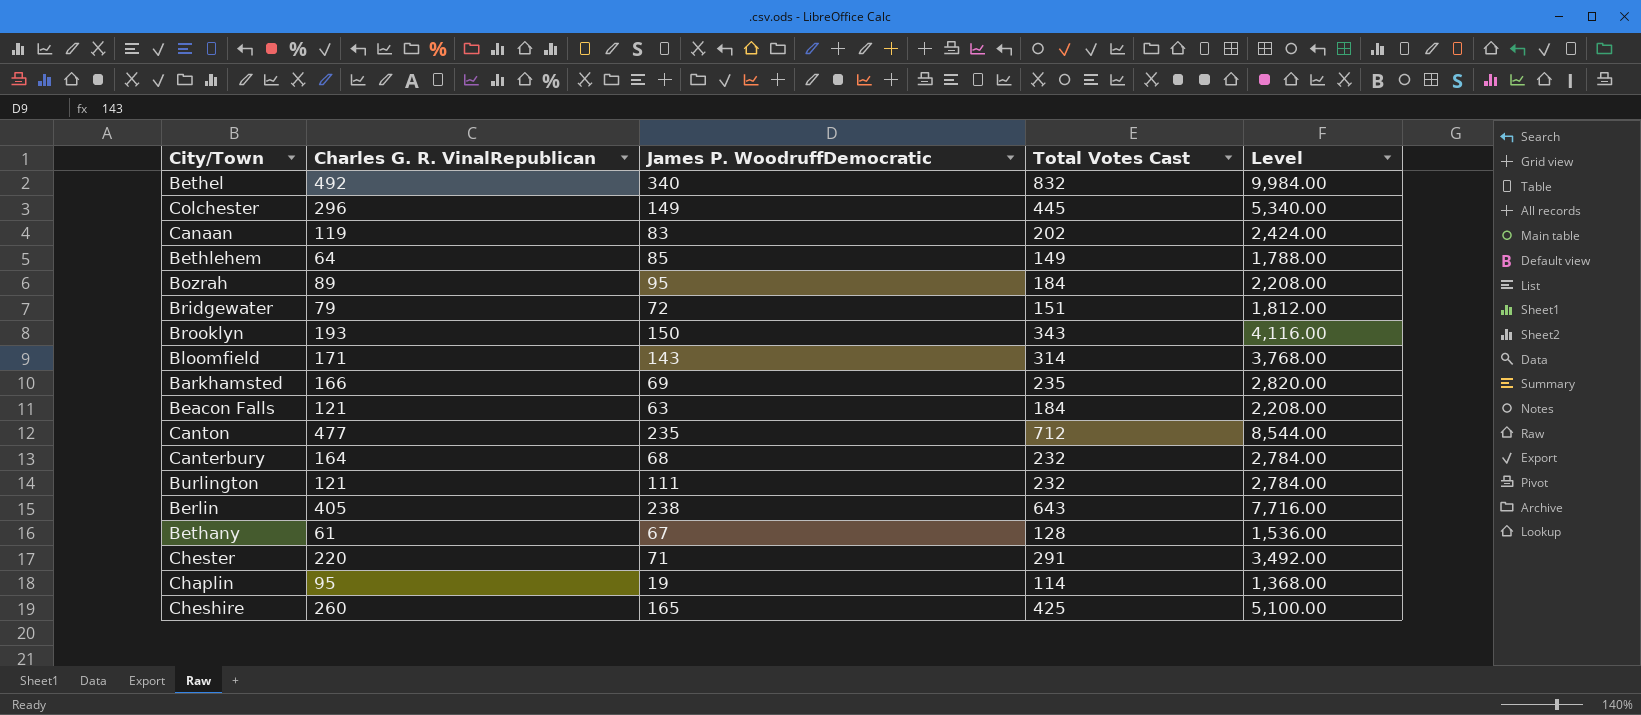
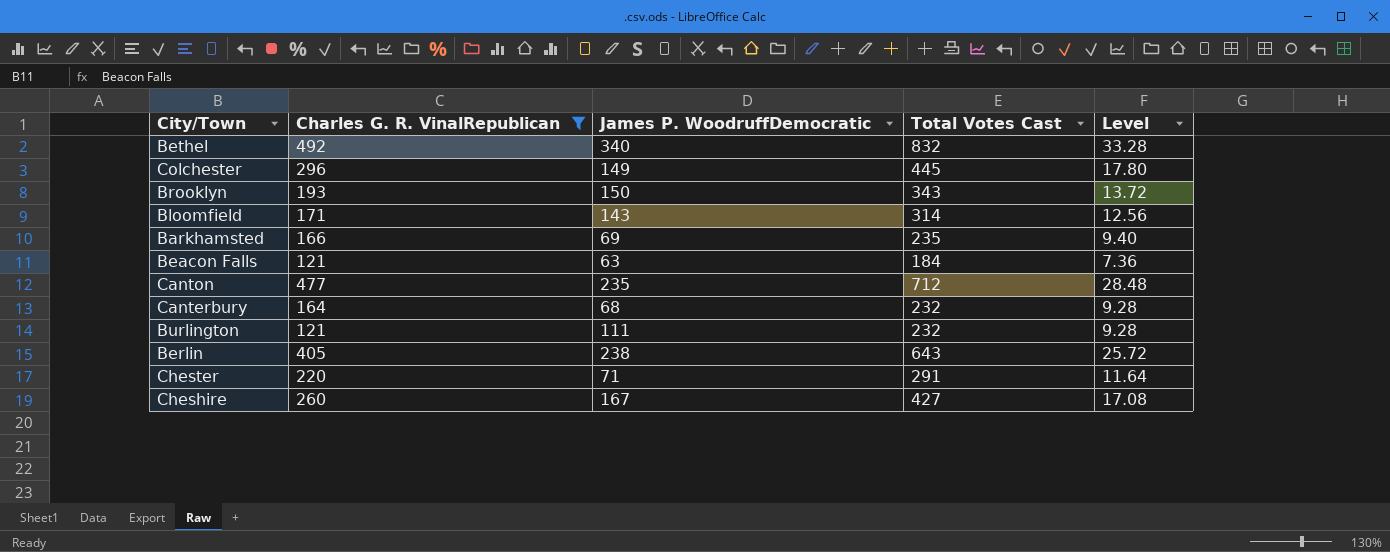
filter: none -> Charles G. R. VinalRepublican >= 121
column Level | formula: [Total Votes Cast] * 12 -> [Total Votes Cast] * 0.04
Cheshire | James P. WoodruffDemocratic: 165 -> 167
Cheshire | Total Votes Cast: 425 -> 427

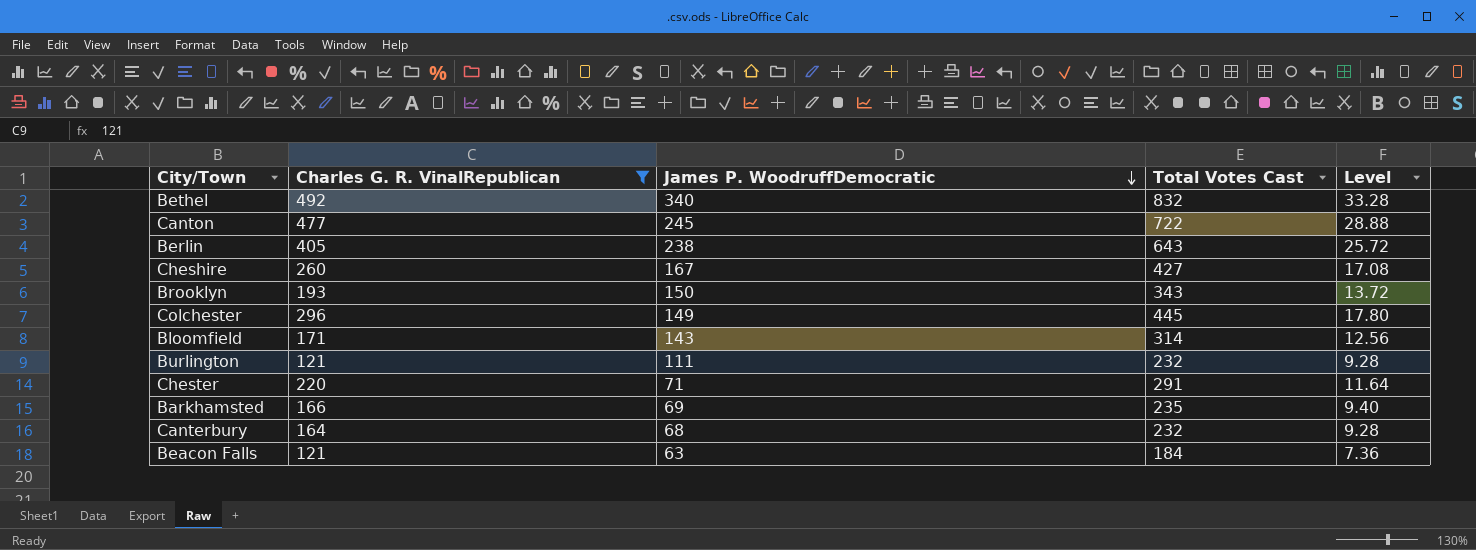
row order: none -> James P. WoodruffDemocratic descending
Canton | James P. WoodruffDemocratic: 235 -> 245
Canton | Total Votes Cast: 712 -> 722
Canton | Level: 28.48 -> 28.88

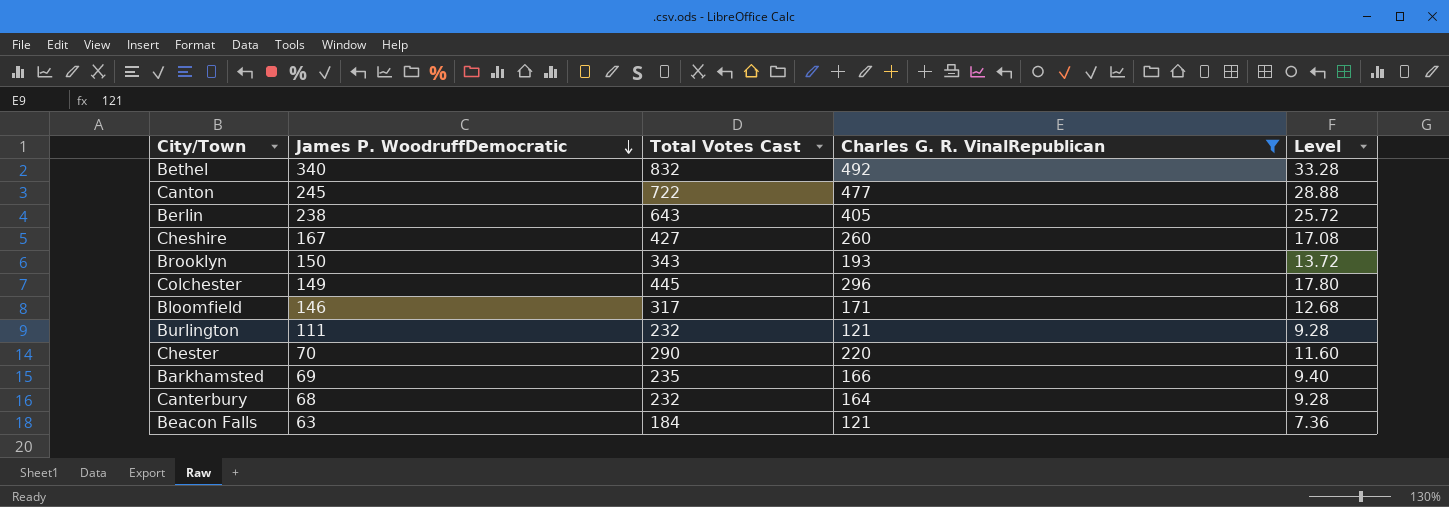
column Charles G. R. VinalRepublican | position: 2 -> 4
Bloomfield | James P. WoodruffDemocratic: 143 -> 146
Bloomfield | Total Votes Cast: 314 -> 317
Bloomfield | Level: 12.56 -> 12.68
Chester | James P. WoodruffDemocratic: 71 -> 70
Chester | Total Votes Cast: 291 -> 290
Chester | Level: 11.64 -> 11.60

